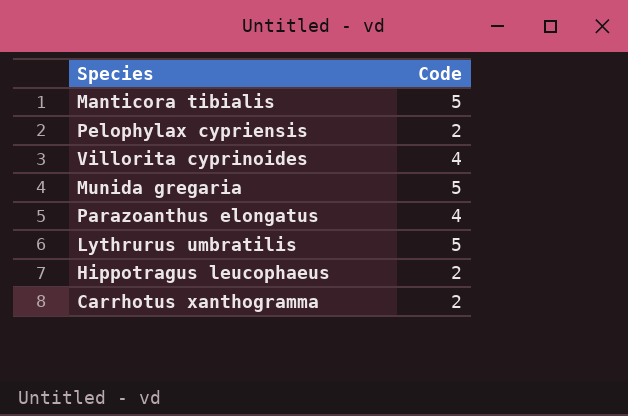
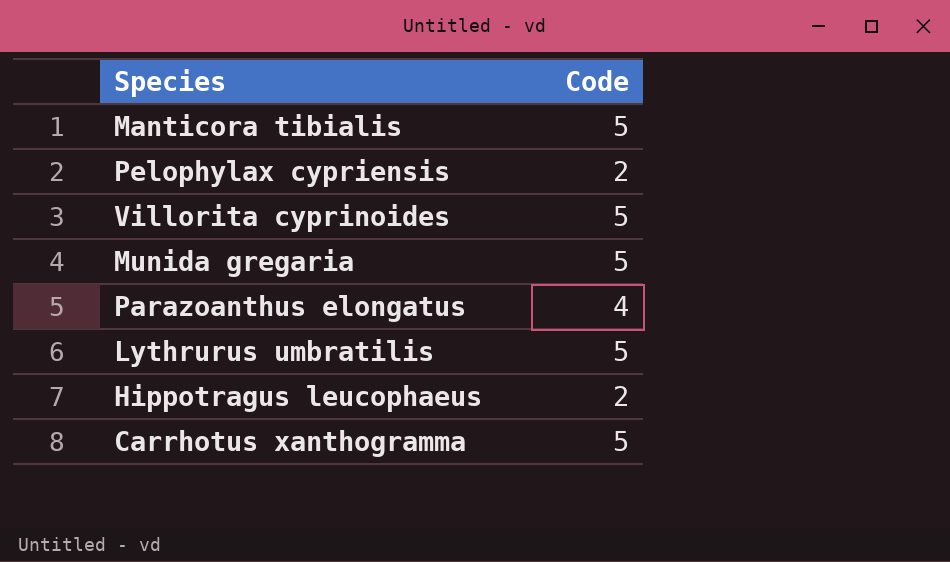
Villorita cyprinoides | Code: 4 -> 5
Carrhotus xanthogramma | Code: 2 -> 5

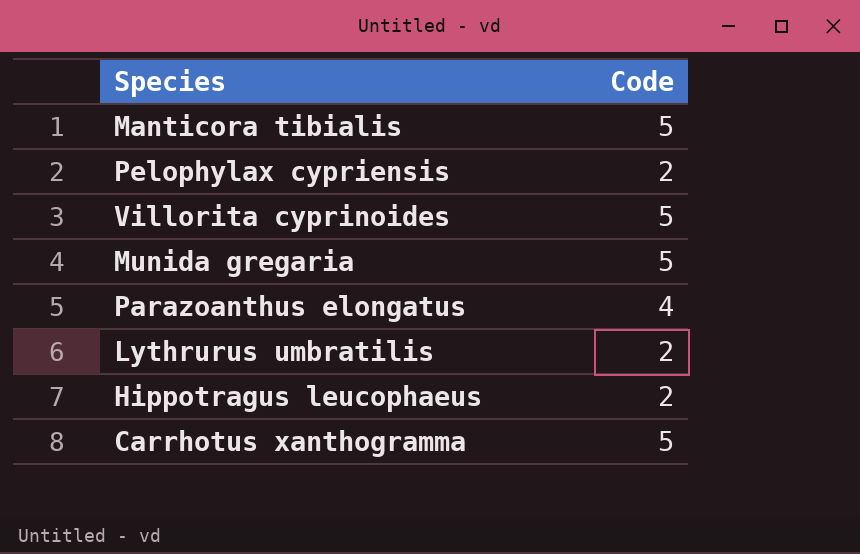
Lythrurus umbratilis | Code: 5 -> 2

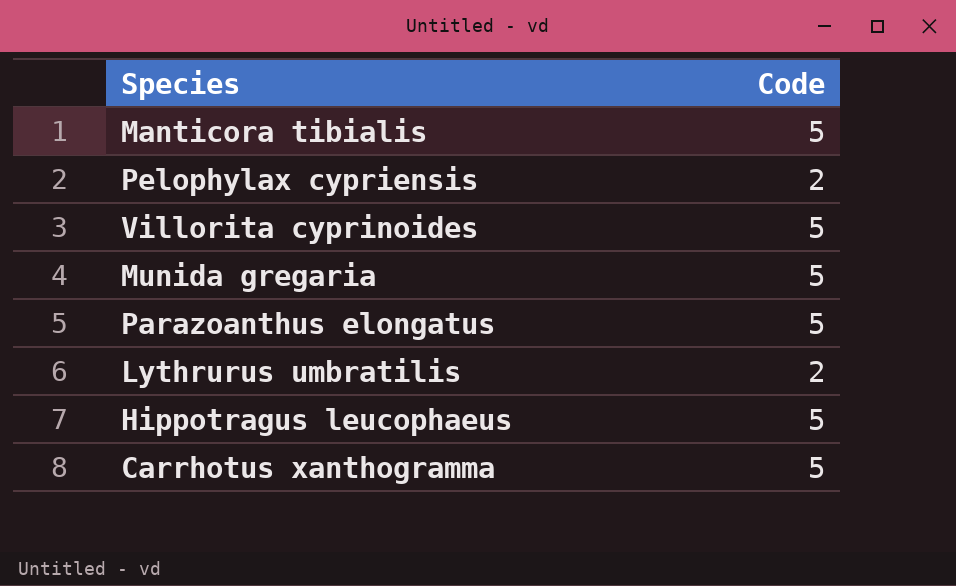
Parazoanthus elongatus | Code: 4 -> 5
Hippotragus leucophaeus | Code: 2 -> 5

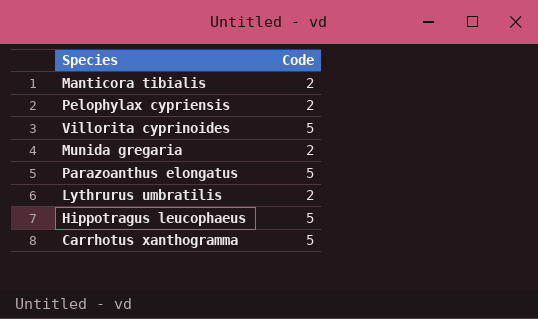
Manticora tibialis | Code: 5 -> 2
Munida gregaria | Code: 5 -> 2

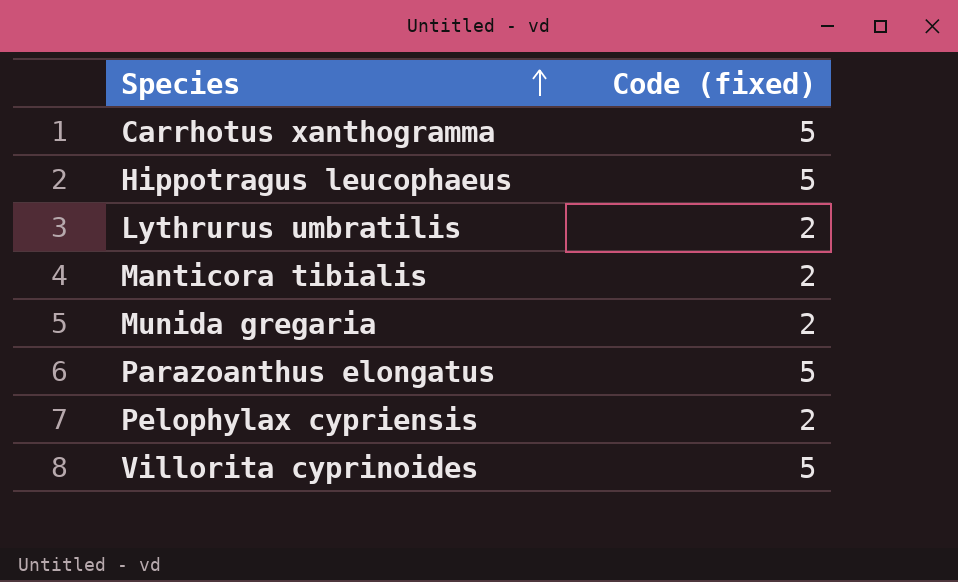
row order: none -> Species ascending
column name: Code -> Code (fixed)

